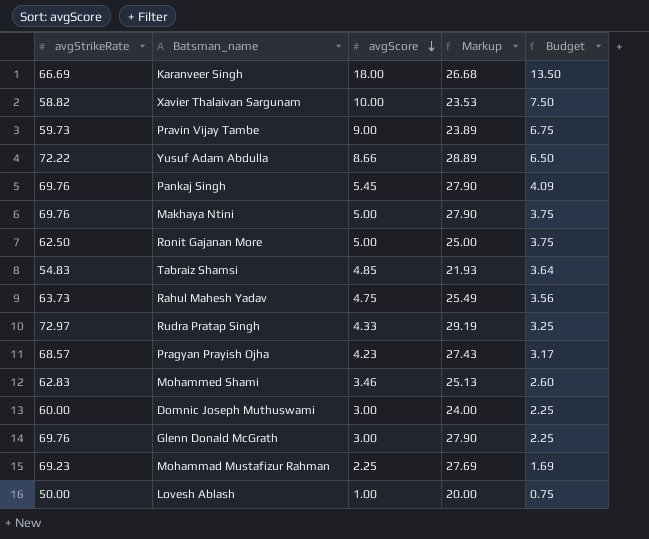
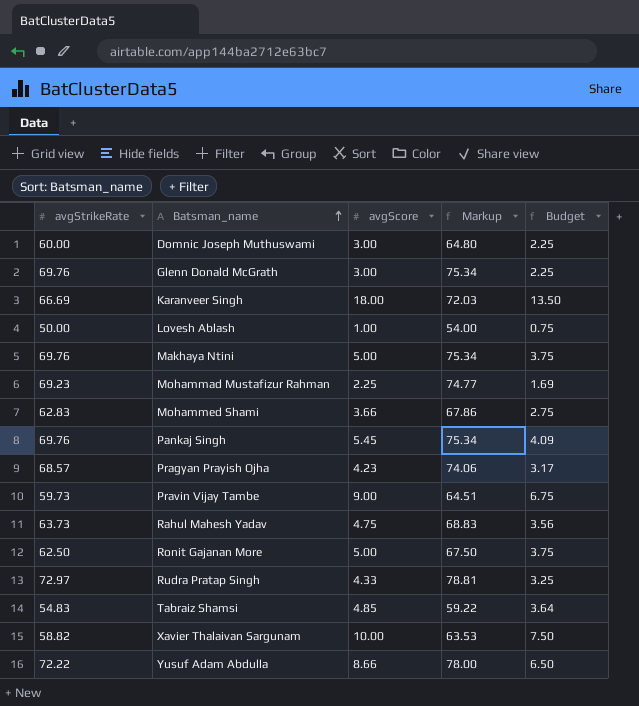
row order: avgScore descending -> Batsman_name ascending
column Markup | formula: [avgStrikeRate] * 0.4 -> [avgStrikeRate] * 1.08
Mohammed Shami | avgScore: 3.46 -> 3.66
Mohammed Shami | Budget: 2.60 -> 2.75

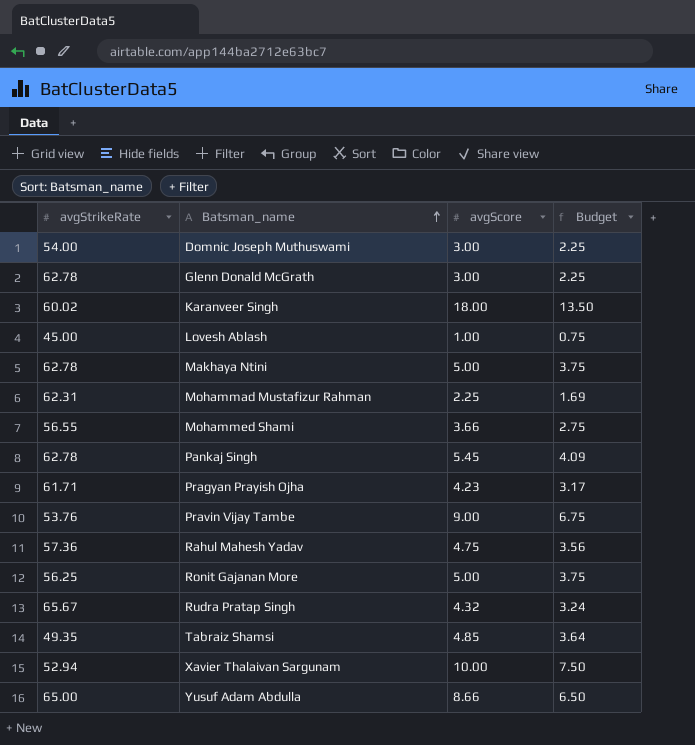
column Markup | formula: [avgStrikeRate] * 1.08 -> none
Domnic Joseph Muthuswami | avgStrikeRate: 60.00 -> 54.00
Glenn Donald McGrath | avgStrikeRate: 69.76 -> 62.78
Karanveer Singh | avgStrikeRate: 66.69 -> 60.02
Lovesh Ablash | avgStrikeRate: 50.00 -> 45.00
Makhaya Ntini | avgStrikeRate: 69.76 -> 62.78
Mohammad Mustafizur Rahman | avgStrikeRate: 69.23 -> 62.31
Mohammed Shami | avgStrikeRate: 62.83 -> 56.55
Pankaj Singh | avgStrikeRate: 69.76 -> 62.78
Pragyan Prayish Ojha | avgStrikeRate: 68.57 -> 61.71
Pravin Vijay Tambe | avgStrikeRate: 59.73 -> 53.76
Rahul Mahesh Yadav | avgStrikeRate: 63.73 -> 57.36
Ronit Gajanan More | avgStrikeRate: 62.50 -> 56.25
Rudra Pratap Singh | avgStrikeRate: 72.97 -> 65.67
Rudra Pratap Singh | avgScore: 4.33 -> 4.32
Rudra Pratap Singh | Budget: 3.25 -> 3.24
Tabraiz Shamsi | avgStrikeRate: 54.83 -> 49.35
Xavier Thalaivan Sargunam | avgStrikeRate: 58.82 -> 52.94
Yusuf Adam Abdulla | avgStrikeRate: 72.22 -> 65.00

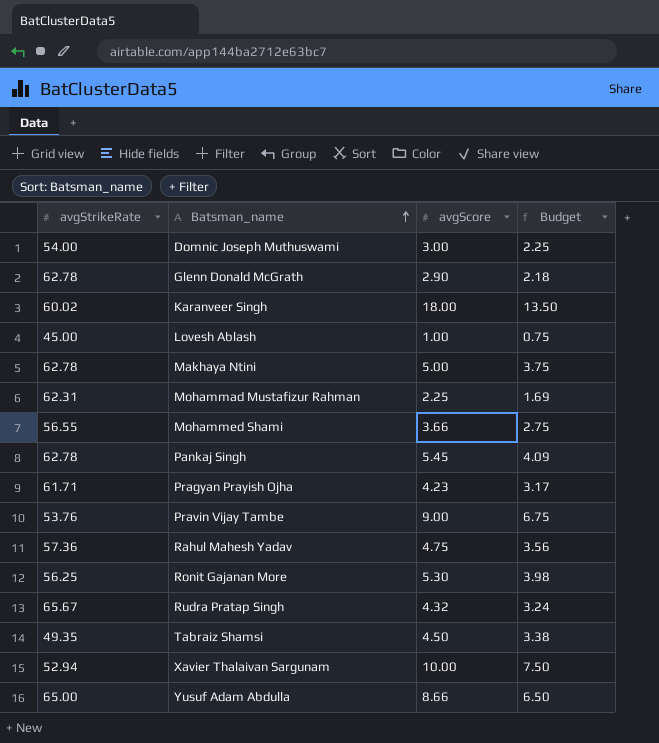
Glenn Donald McGrath | avgScore: 3.00 -> 2.90
Glenn Donald McGrath | Budget: 2.25 -> 2.18
Ronit Gajanan More | avgScore: 5.00 -> 5.30
Ronit Gajanan More | Budget: 3.75 -> 3.98
Tabraiz Shamsi | avgScore: 4.85 -> 4.50
Tabraiz Shamsi | Budget: 3.64 -> 3.38

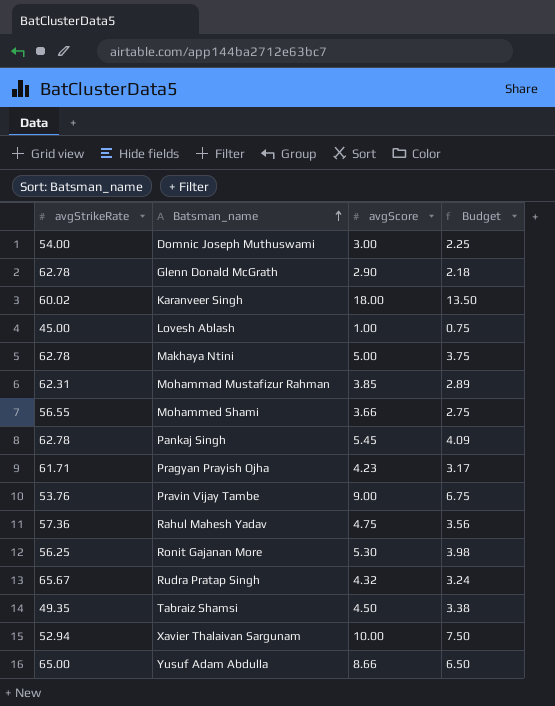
Mohammad Mustafizur Rahman | avgScore: 2.25 -> 3.85
Mohammad Mustafizur Rahman | Budget: 1.69 -> 2.89

